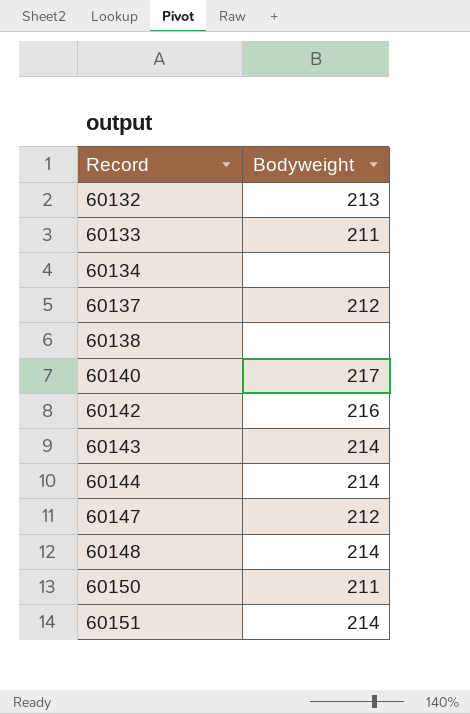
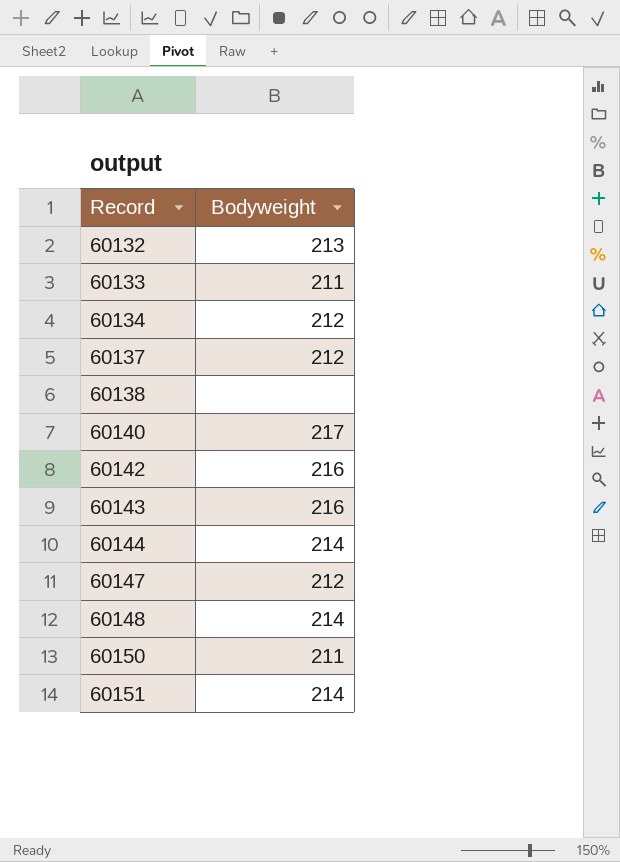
60134 | Bodyweight: none -> 212
60143 | Bodyweight: 214 -> 216

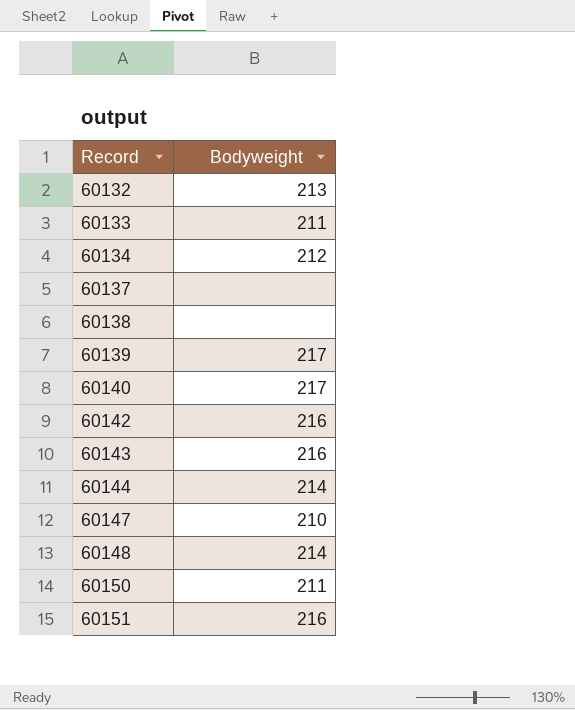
60137 | Bodyweight: 212 -> none
row 60139: none -> 217
60147 | Bodyweight: 212 -> 210
60151 | Bodyweight: 214 -> 216

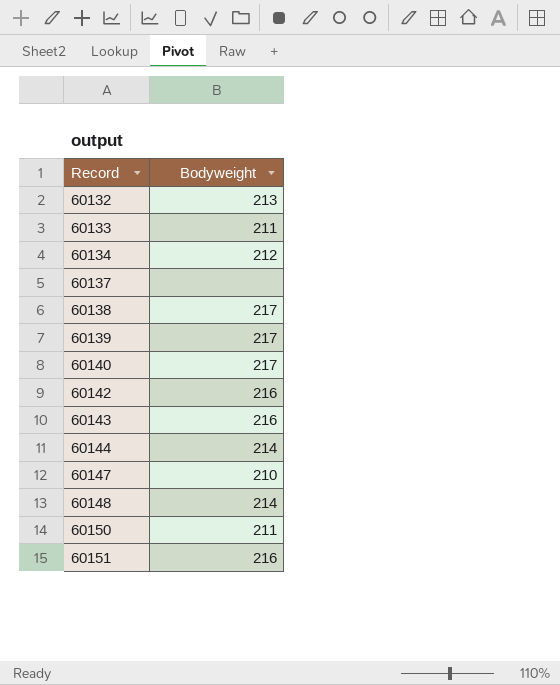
60138 | Bodyweight: none -> 217

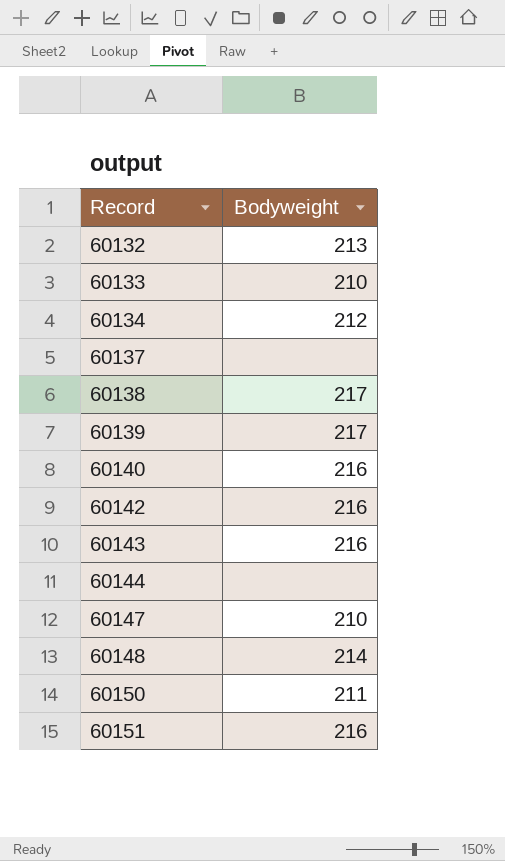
60133 | Bodyweight: 211 -> 210
60140 | Bodyweight: 217 -> 216
60144 | Bodyweight: 214 -> none

